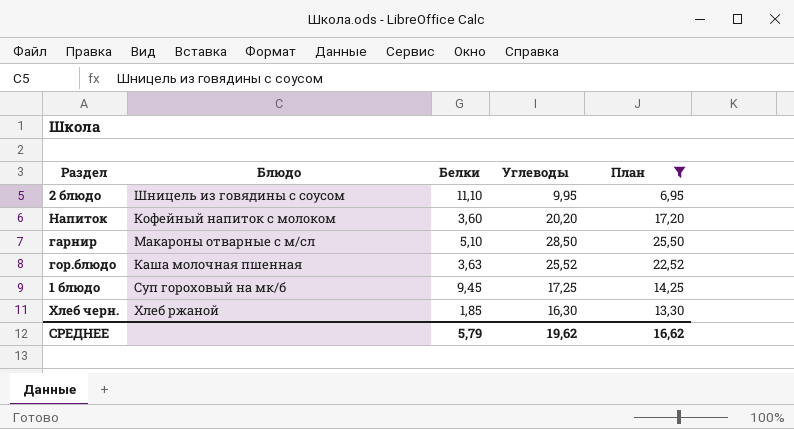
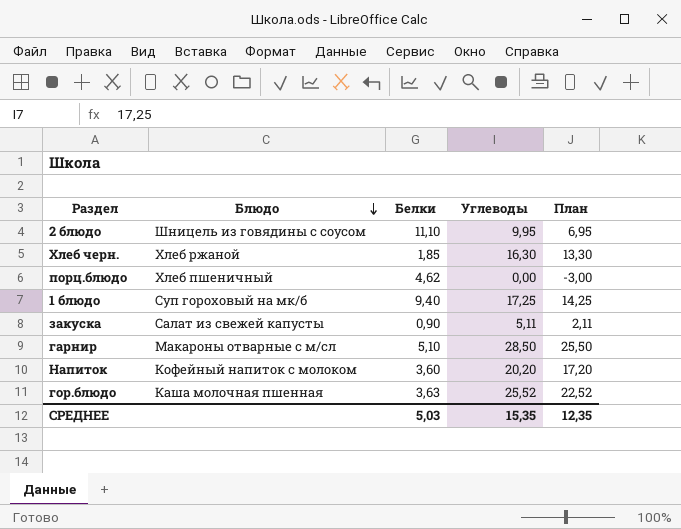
filter: План >= 6,95 -> none
row order: none -> Блюдо descending
1 блюдо | Белки: 9,45 -> 9,40
СРЕДНЕЕ | Белки: 5,79 -> 5,03
СРЕДНЕЕ | Углеводы: 19,62 -> 15,35
СРЕДНЕЕ | План: 16,62 -> 12,35

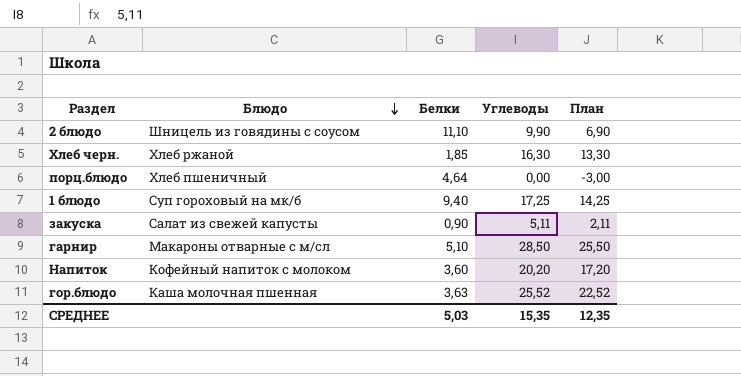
2 блюдо | Углеводы: 9,95 -> 9,90
2 блюдо | План: 6,95 -> 6,90
порц.блюдо | Белки: 4,62 -> 4,64

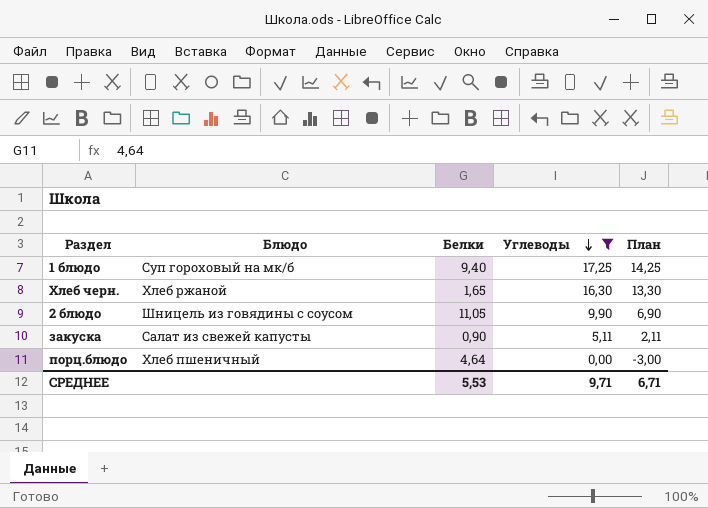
filter: none -> Углеводы <= 17,25
row order: Блюдо descending -> Углеводы descending
Хлеб черн. | Белки: 1,85 -> 1,65
2 блюдо | Белки: 11,10 -> 11,05
СРЕДНЕЕ | Белки: 5,03 -> 5,53
СРЕДНЕЕ | Углеводы: 15,35 -> 9,71
СРЕДНЕЕ | План: 12,35 -> 6,71

